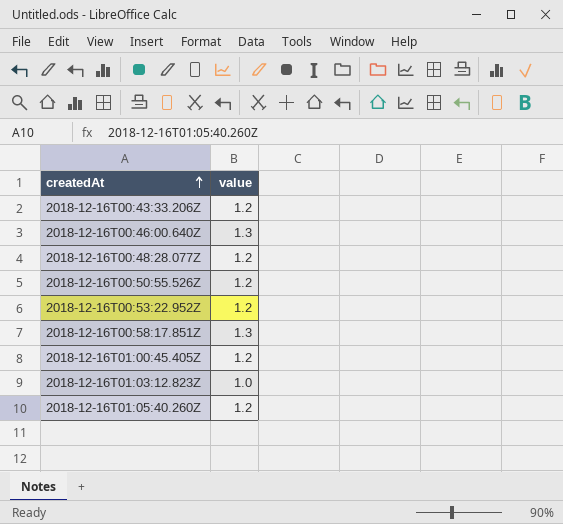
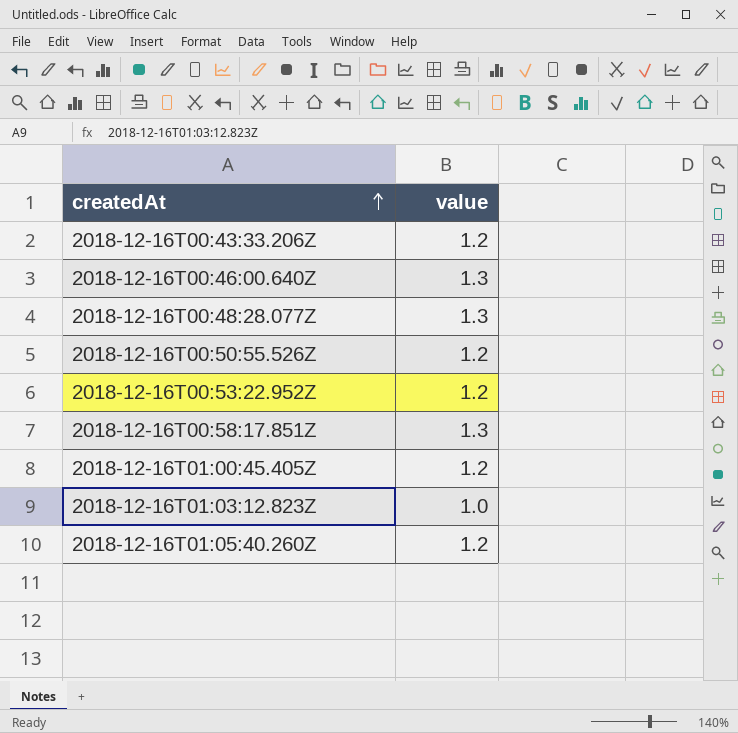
2018-12-16T00:48:28.077Z | value: 1.2 -> 1.3

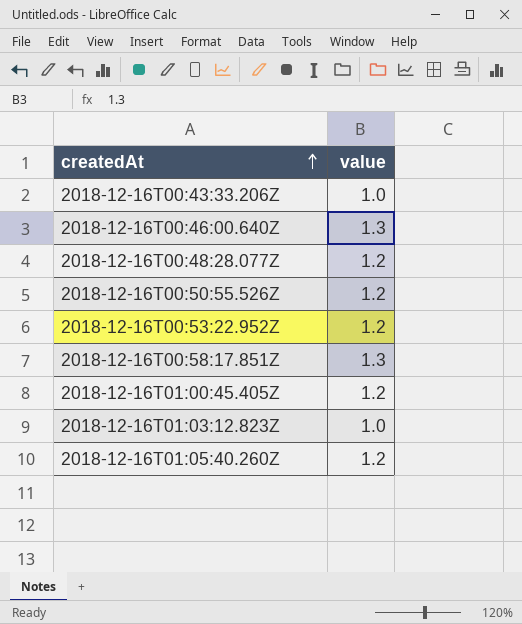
2018-12-16T00:43:33.206Z | value: 1.2 -> 1.0
2018-12-16T00:48:28.077Z | value: 1.3 -> 1.2

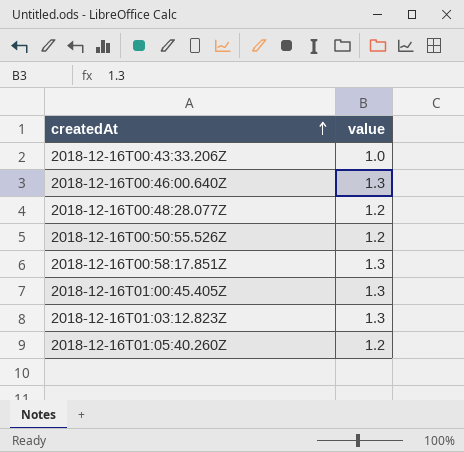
row 2018-12-16T00:53:22.952Z: 1.2 -> none
2018-12-16T01:00:45.405Z | value: 1.2 -> 1.3
2018-12-16T01:03:12.823Z | value: 1.0 -> 1.3

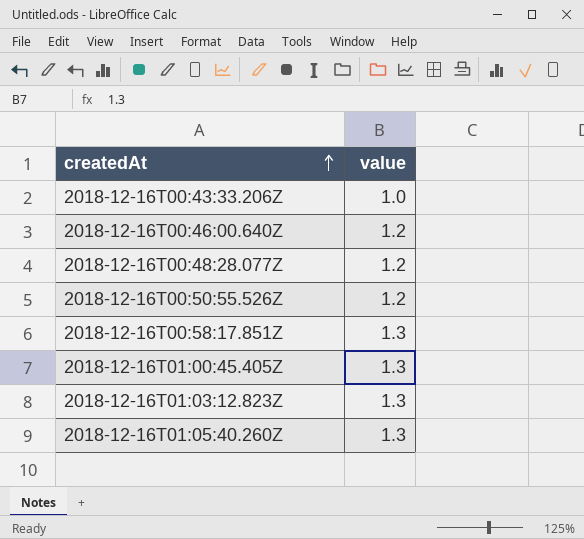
2018-12-16T00:46:00.640Z | value: 1.3 -> 1.2
2018-12-16T01:05:40.260Z | value: 1.2 -> 1.3

